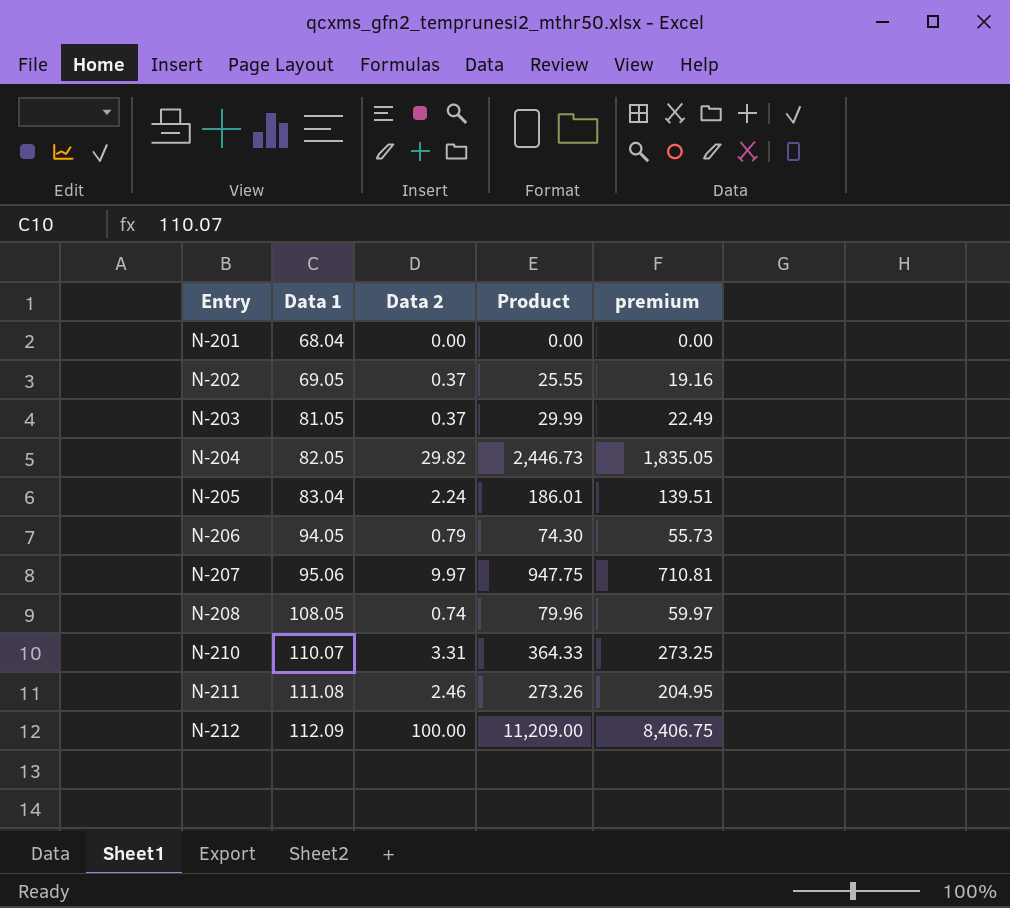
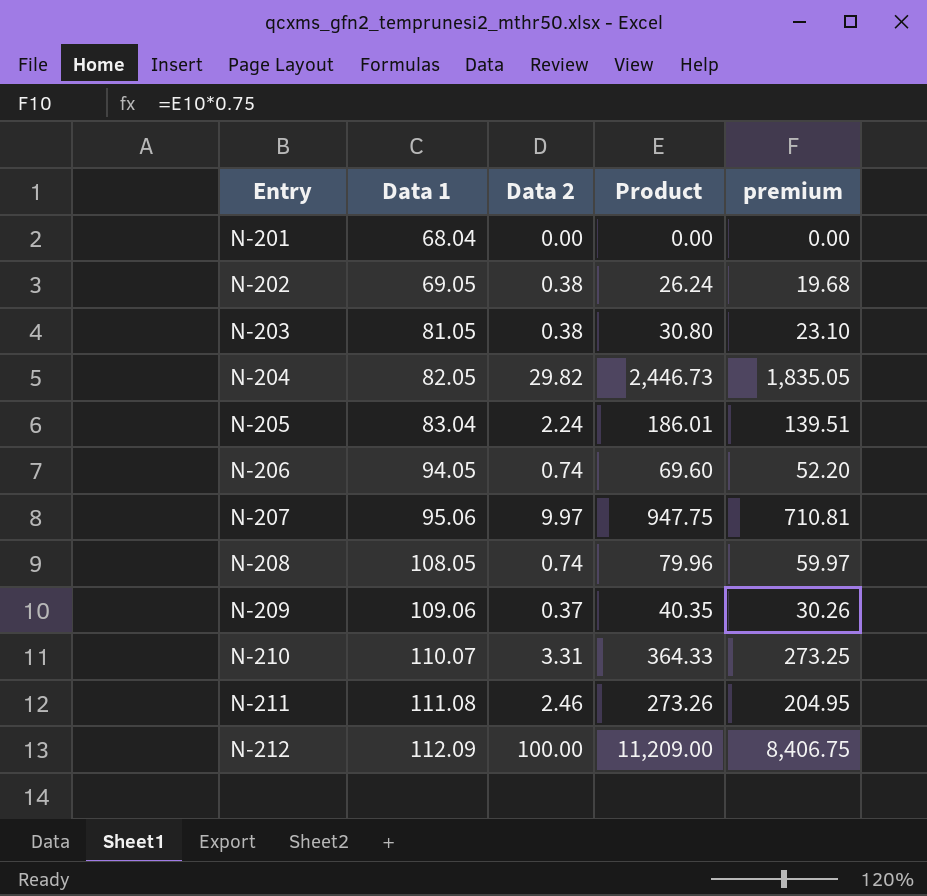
N-202 | Data 2: 0.37 -> 0.38
N-202 | Product: 25.55 -> 26.24
N-202 | premium: 19.16 -> 19.68
N-203 | Data 2: 0.37 -> 0.38
N-203 | Product: 29.99 -> 30.80
N-203 | premium: 22.49 -> 23.10
N-206 | Data 2: 0.79 -> 0.74
N-206 | Product: 74.30 -> 69.60
N-206 | premium: 55.73 -> 52.20
row N-209: none -> 109.06 | 0.37 | 40.35 | 30.26

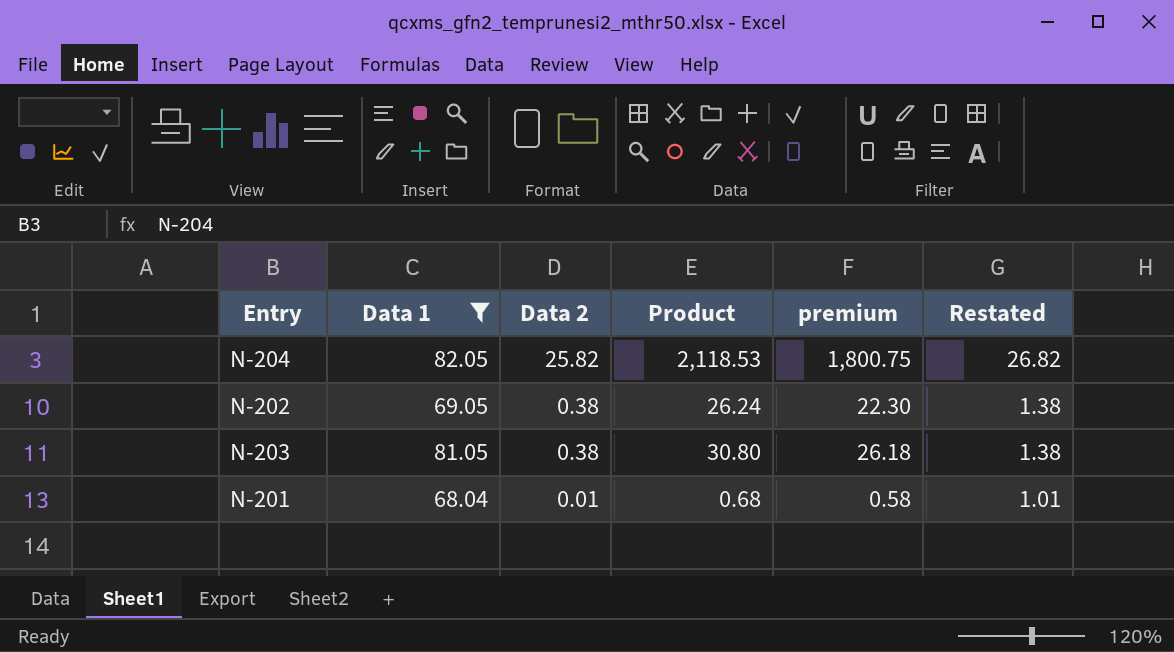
filter: none -> Data 1 <= 82.05
row order: Entry ascending -> Data 2 descending
column premium | formula: [Product] * 0.75 -> [Product] * 0.85
column Restated | formula: none -> [Data 2] + 1
N-204 | Data 2: 29.82 -> 25.82
N-204 | Product: 2,446.73 -> 2,118.53
N-201 | Data 2: 0.00 -> 0.01
N-201 | Product: 0.00 -> 0.68

